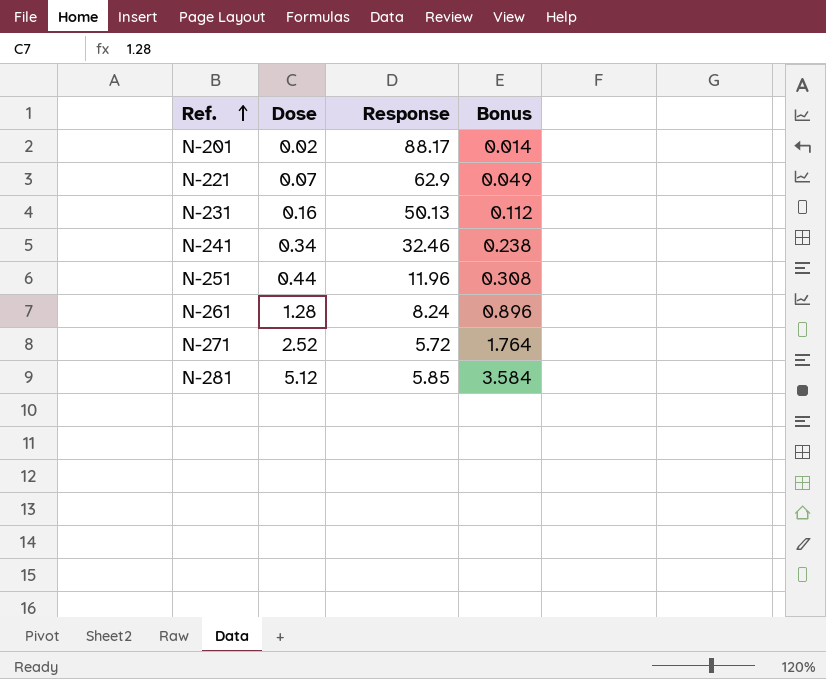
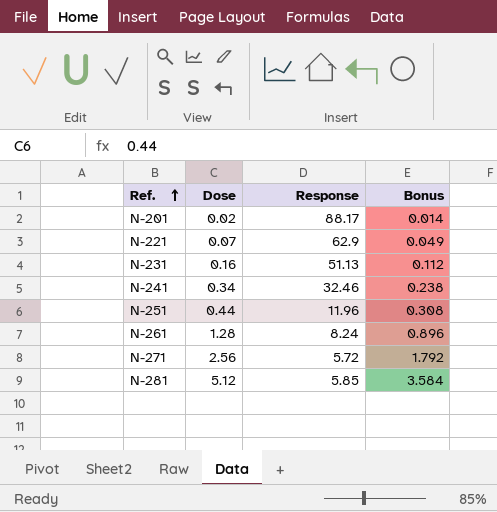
N-231 | Response: 50.13 -> 51.13
N-271 | Dose: 2.52 -> 2.56
N-271 | Bonus: 1.764 -> 1.792

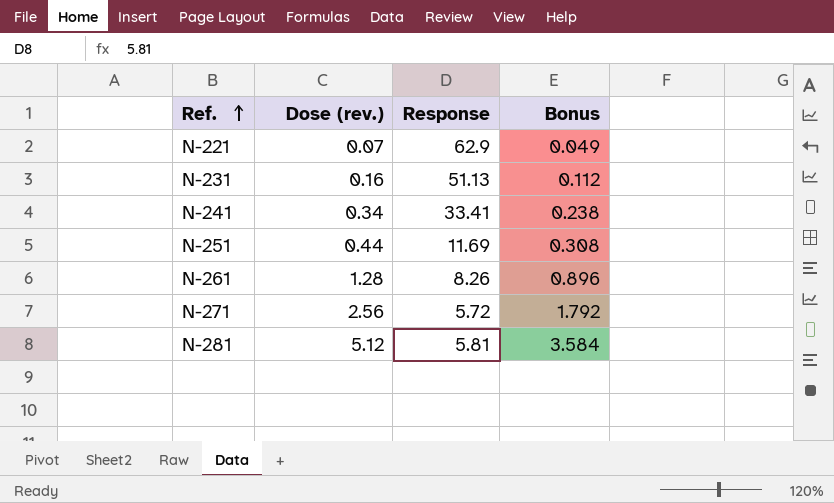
column name: Dose -> Dose (rev.)
row N-201: 0.02 | 88.17 | 0.014 -> none
N-241 | Response: 32.46 -> 33.41
N-251 | Response: 11.96 -> 11.69
N-261 | Response: 8.24 -> 8.26
N-281 | Response: 5.85 -> 5.81

